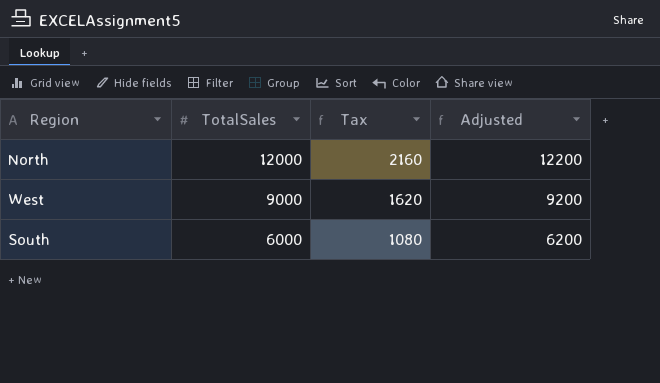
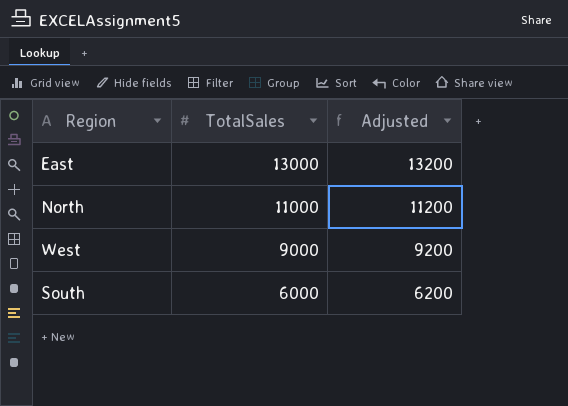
column Tax | formula: [TotalSales] * 0.18 -> none
row East: none -> 13000 | 13200
North | TotalSales: 12000 -> 11000
North | Adjusted: 12200 -> 11200

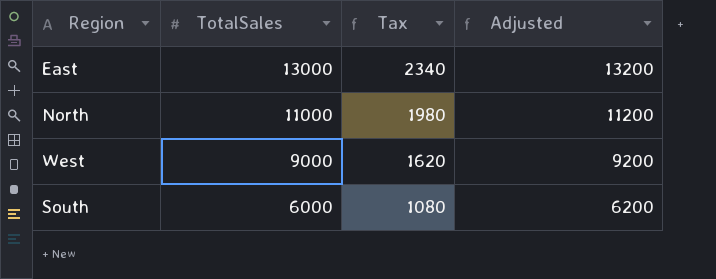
column Tax | formula: none -> [TotalSales] * 0.18

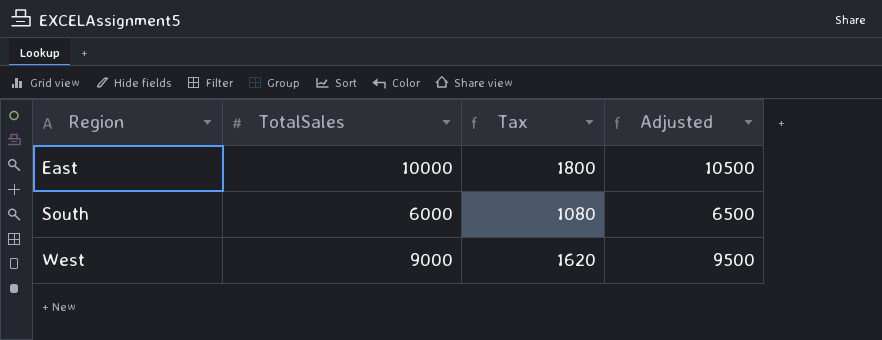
row order: TotalSales descending -> Region ascending
column Adjusted | formula: [TotalSales] + 200 -> [TotalSales] + 500
row North: 11000 | 1980 | 11200 -> none
East | TotalSales: 13000 -> 10000
East | Tax: 2340 -> 1800

